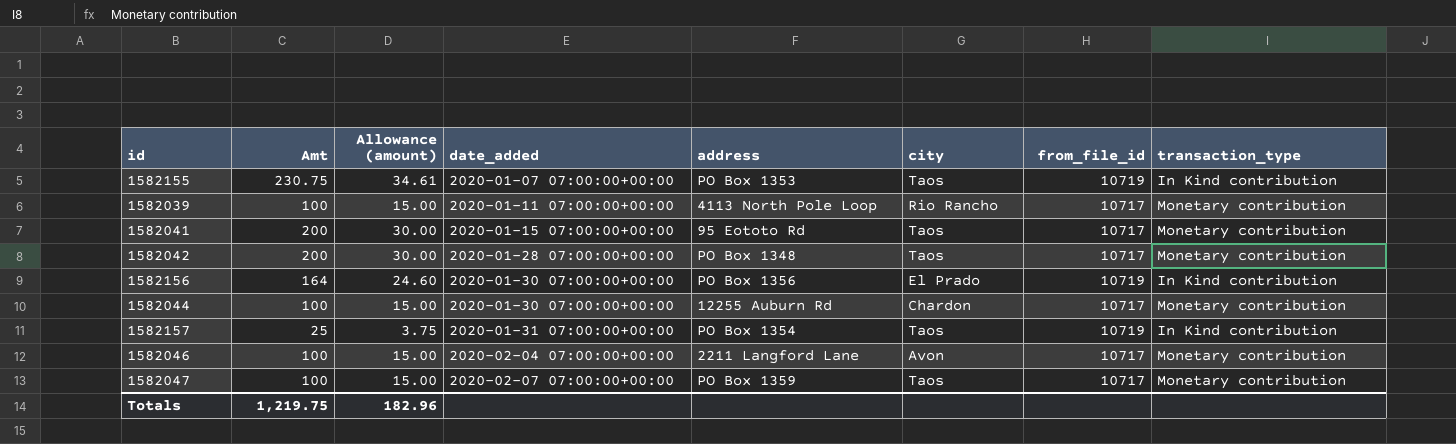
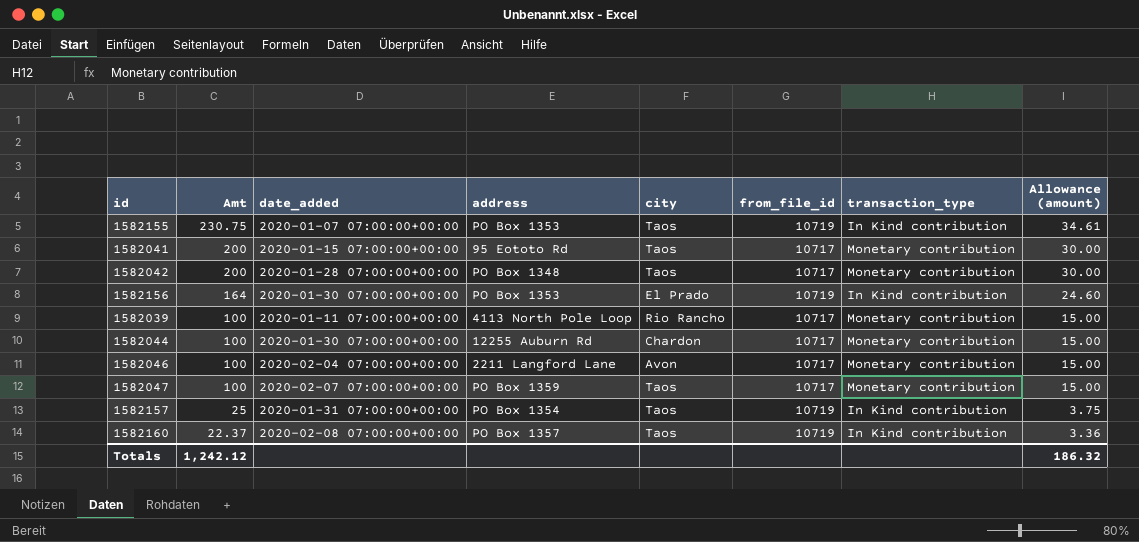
row order: date_added ascending -> Amt descending
column Allowance (amount) | position: 3 -> 8
1582156 | address: PO Box 1356 -> PO Box 1353
row 1582160: none -> 22.37 | 2020-02-08 07:00:00+00:00 | PO Box 1357 | Taos | 10719 | In Kind contribution | 3.36
Totals | Amt: 1,219.75 -> 1,242.12
Totals | Allowance (amount): 182.96 -> 186.32

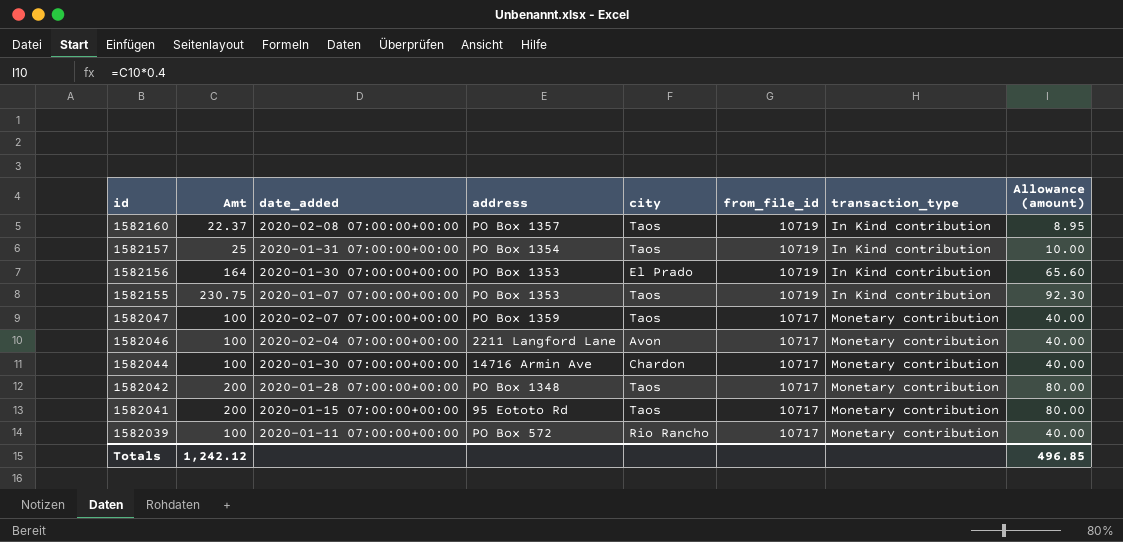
row order: Amt descending -> id descending
column Allowance (amount) | formula: [Amt] * 0.15 -> [Amt] * 0.4
1582044 | address: 12255 Auburn Rd -> 14716 Armin Ave
1582039 | address: 4113 North Pole Loop -> PO Box 572
Totals | Allowance (amount): 186.32 -> 496.85

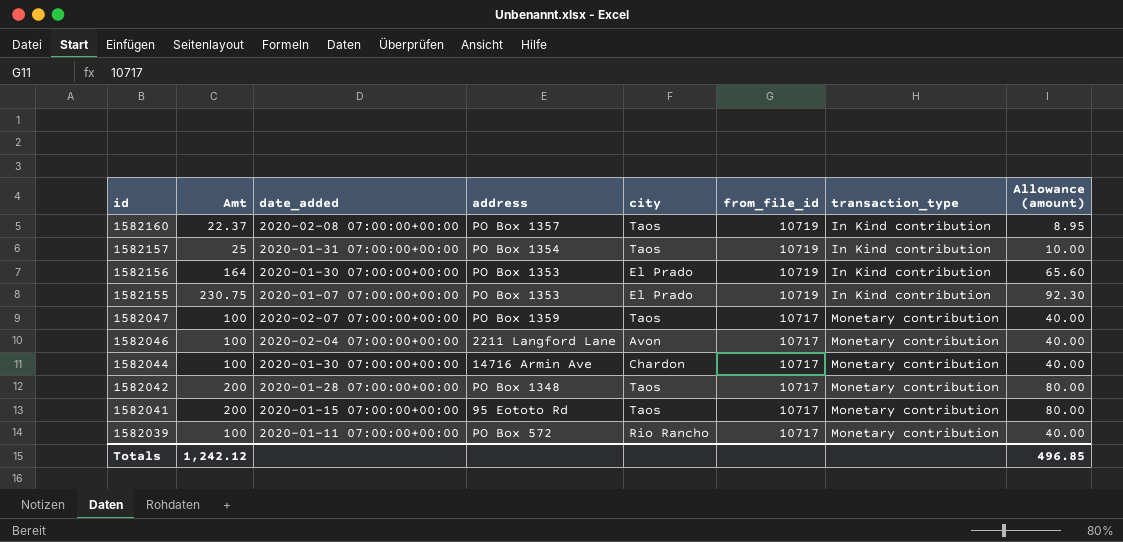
1582155 | city: Taos -> El Prado

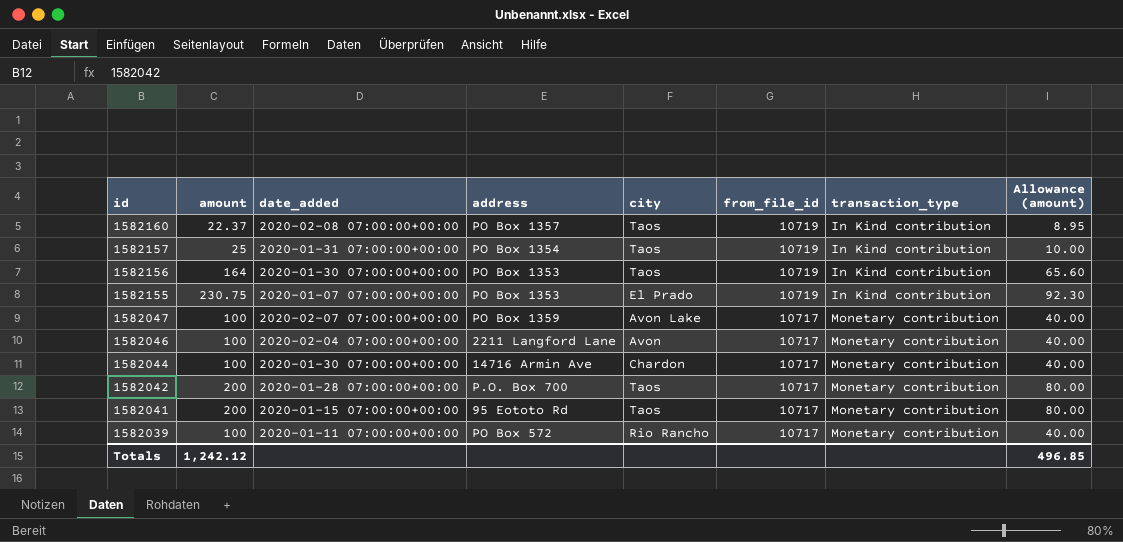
column name: Amt -> amount
1582156 | city: El Prado -> Taos
1582047 | city: Taos -> Avon Lake
1582042 | address: PO Box 1348 -> P.O. Box 700

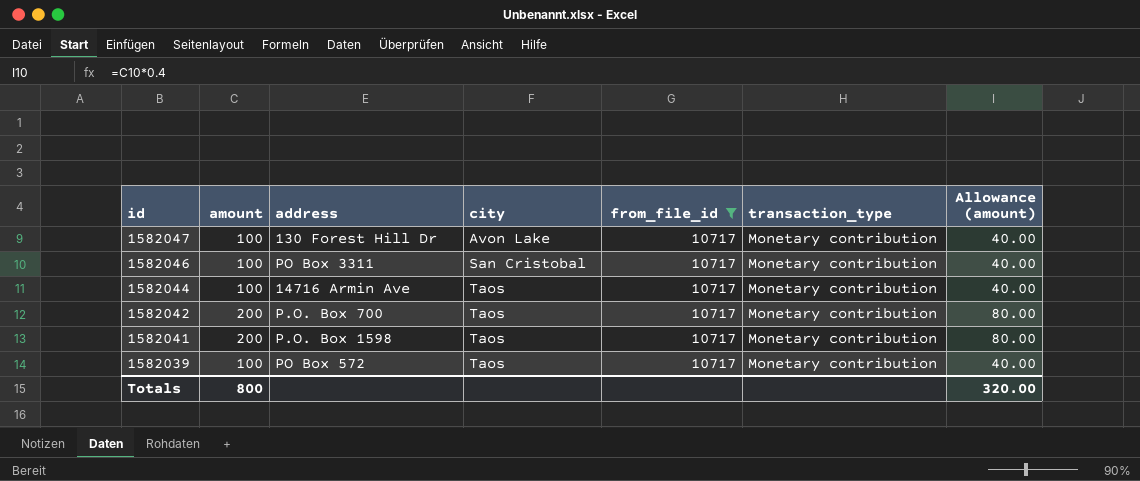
filter: none -> from_file_id = 10717
column date_added | position: 3 -> none
1582047 | address: PO Box 1359 -> 130 Forest Hill Dr
1582046 | address: 2211 Langford Lane -> PO Box 3311
1582046 | city: Avon -> San Cristobal
1582044 | city: Chardon -> Taos
1582041 | address: 95 Eototo Rd -> P.O. Box 1598
1582039 | city: Rio Rancho -> Taos
Totals | amount: 1,242.12 -> 800
Totals | Allowance (amount): 496.85 -> 320.00

